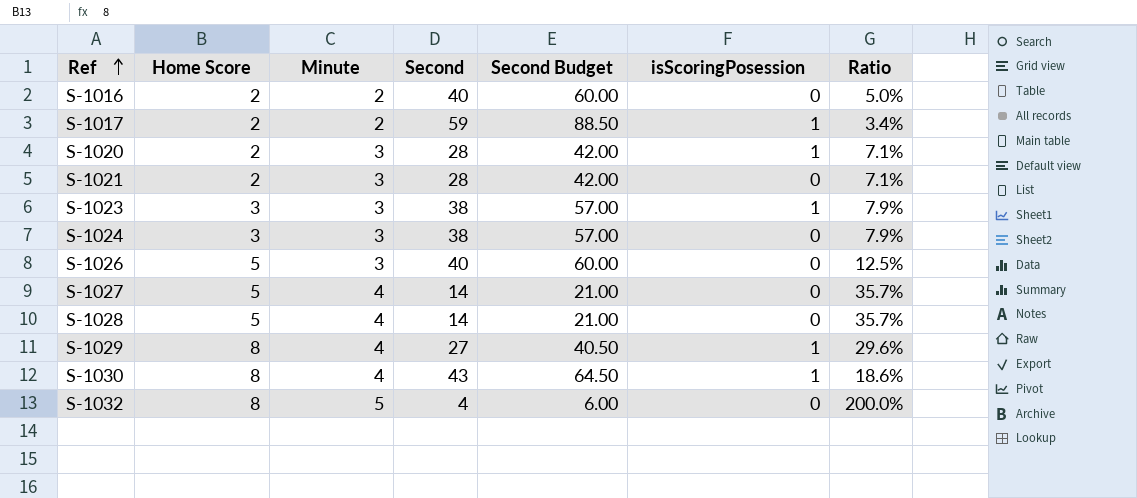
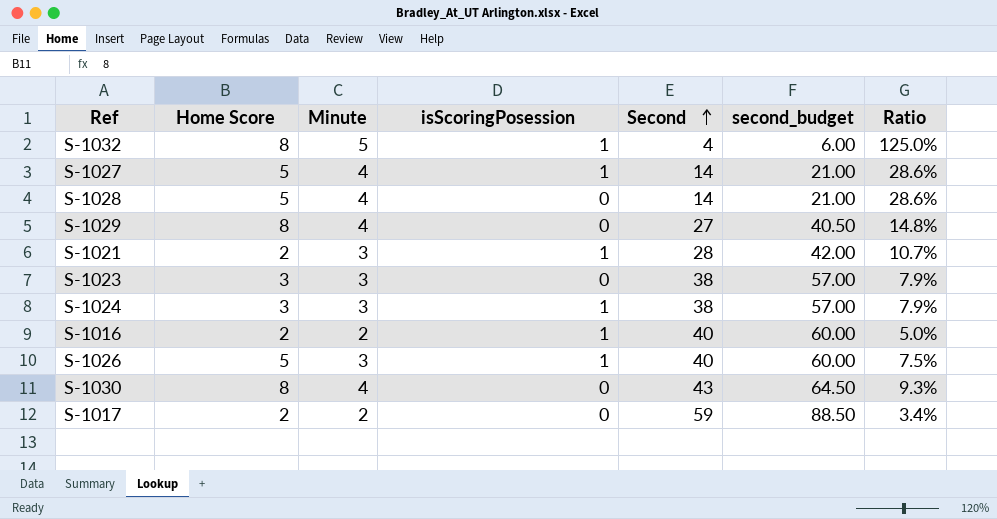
row order: Ref ascending -> Second ascending
column isScoringPosession | position: 6 -> 4
column name: Second Budget -> second_budget
column Ratio | formula: [Home Score] / [Second] -> [Minute] / [Second]
row S-1020: 2 | 3 | 28 | 42.00 | 1 | 7.1% -> none
S-1032 | isScoringPosession: 0 -> 1
S-1027 | isScoringPosession: 0 -> 1
S-1029 | isScoringPosession: 1 -> 0
S-1021 | isScoringPosession: 0 -> 1
S-1023 | isScoringPosession: 1 -> 0
S-1024 | isScoringPosession: 0 -> 1
S-1016 | isScoringPosession: 0 -> 1
S-1026 | isScoringPosession: 0 -> 1
S-1030 | isScoringPosession: 1 -> 0
S-1017 | isScoringPosession: 1 -> 0

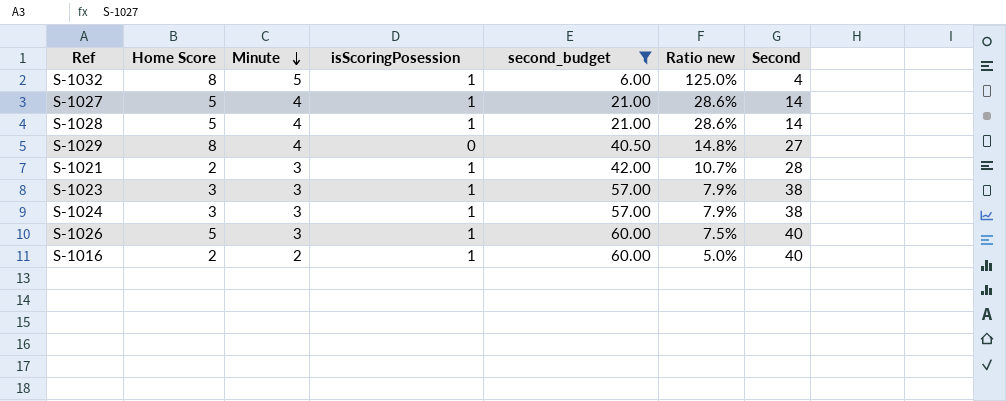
filter: none -> second_budget <= 60.00
row order: Second ascending -> Minute descending
column name: Ratio -> Ratio new
column Second | position: 5 -> 7
S-1028 | isScoringPosession: 0 -> 1
S-1023 | isScoringPosession: 0 -> 1

